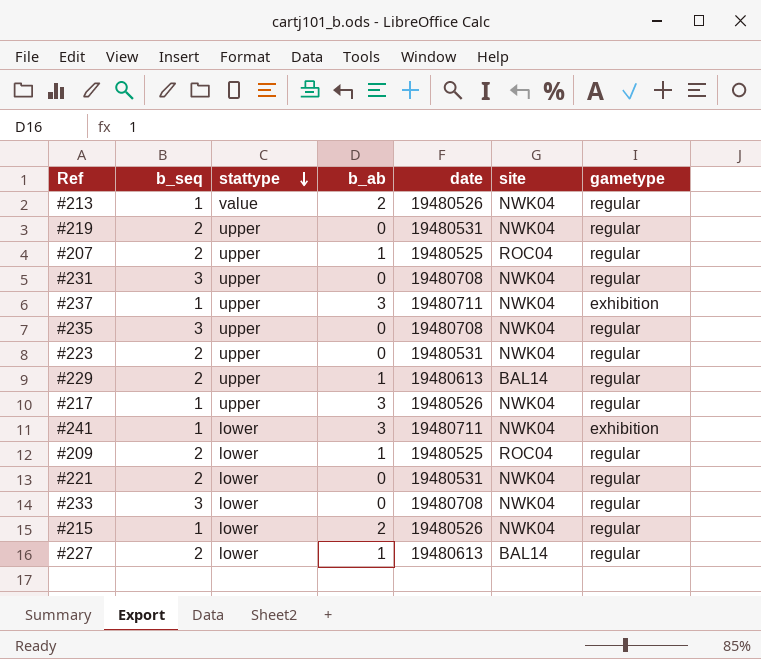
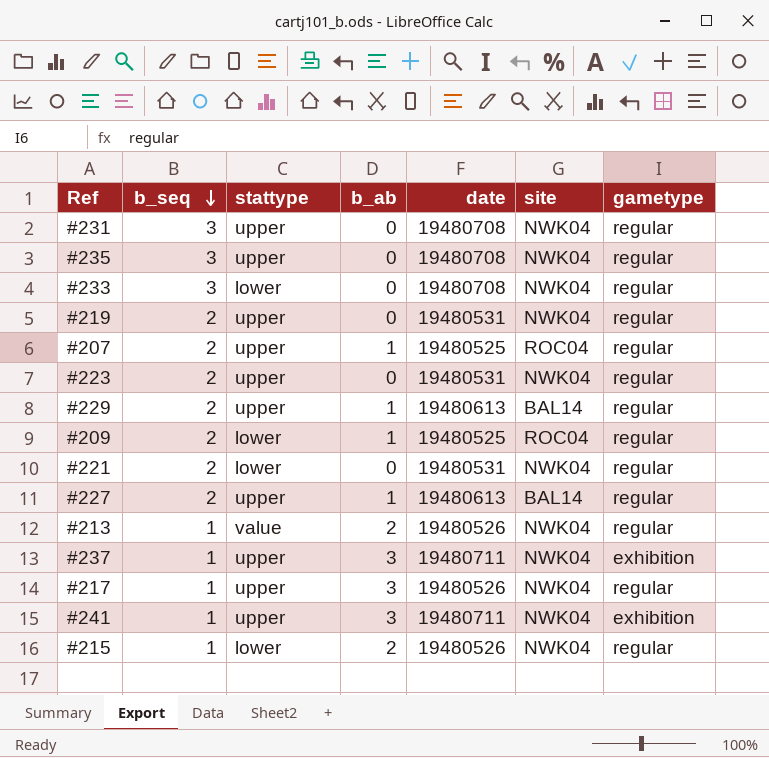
row order: stattype descending -> b_seq descending
#227 | stattype: lower -> upper
#241 | stattype: lower -> upper

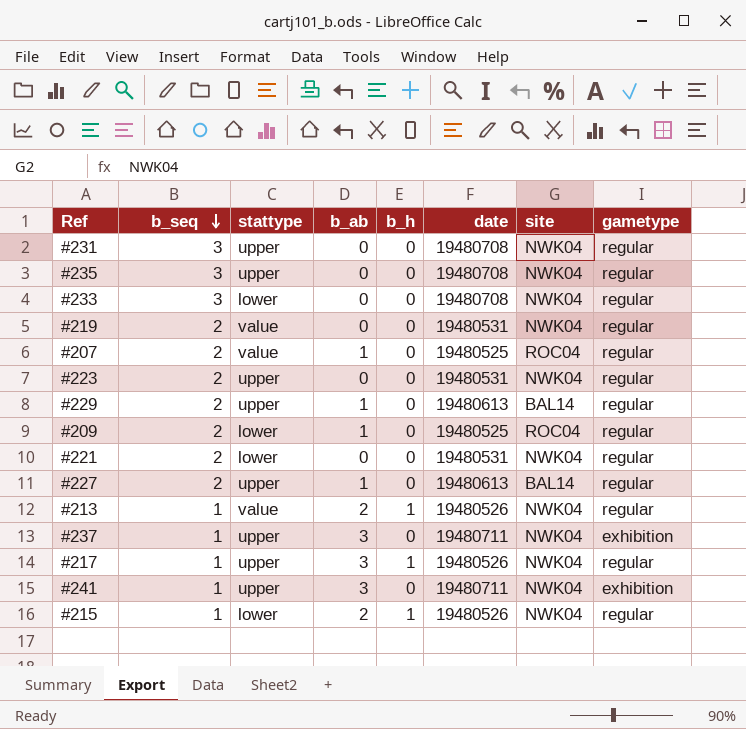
column b_h | position: none -> 5
#219 | stattype: upper -> value
#207 | stattype: upper -> value

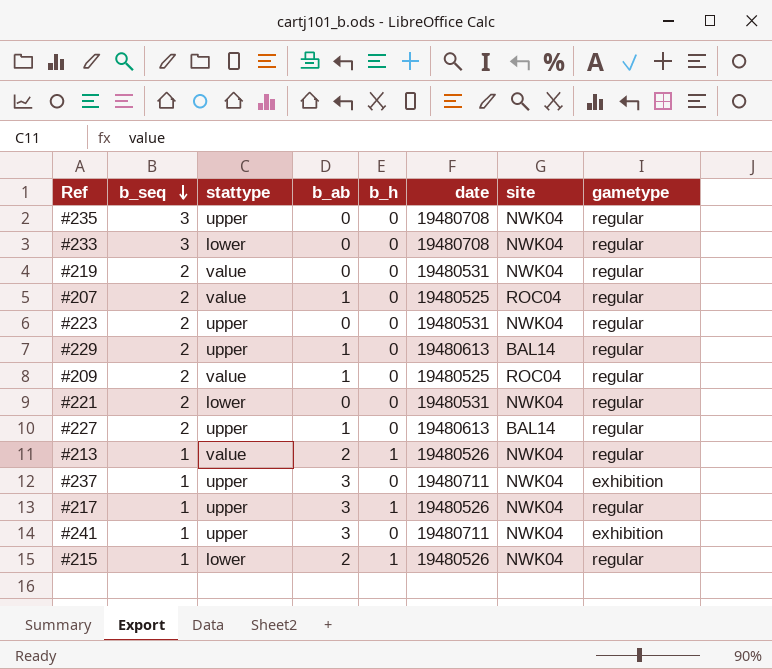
row #231: 3 | upper | 0 | 0 | 19480708 | NWK04 | regular -> none
#209 | stattype: lower -> value

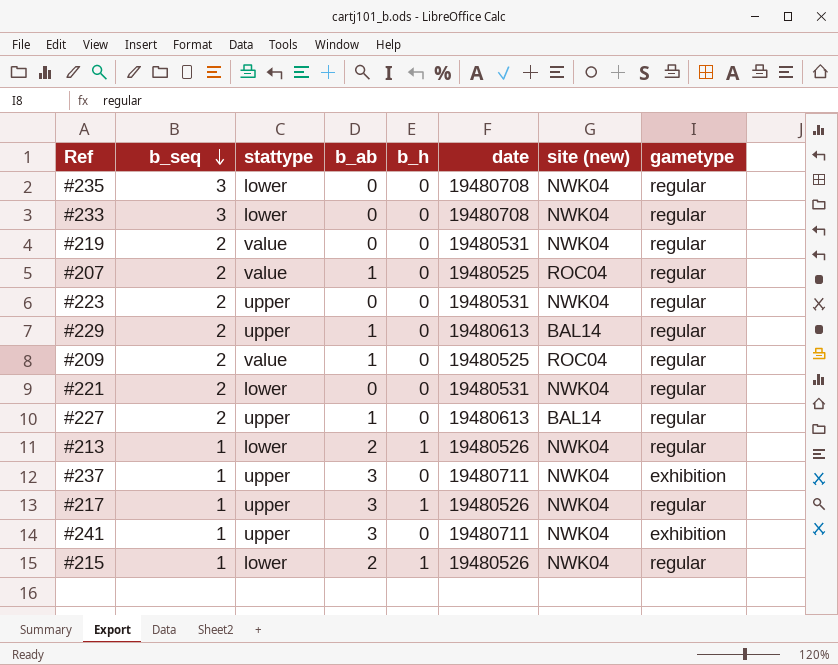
column name: site -> site (new)
#235 | stattype: upper -> lower
#213 | stattype: value -> lower

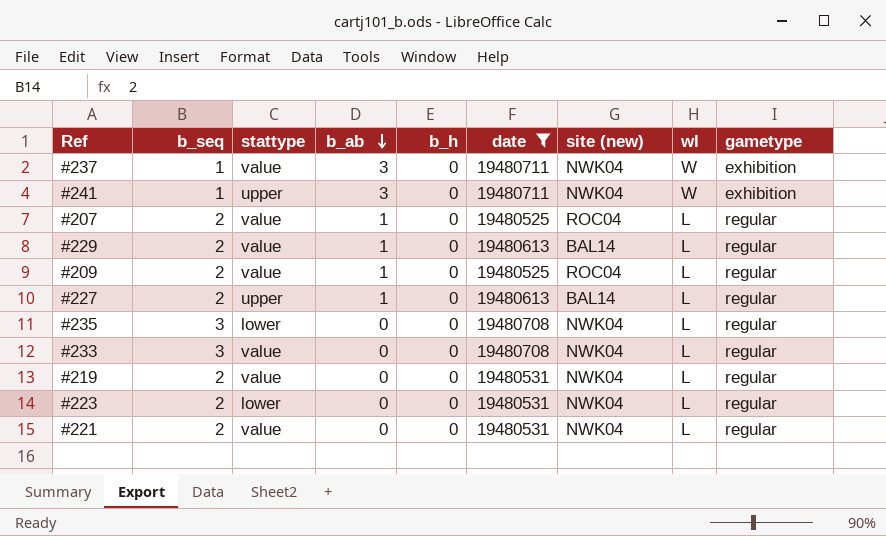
filter: none -> date != 19480526
row order: b_seq descending -> b_ab descending
column wl | position: none -> 8
#237 | stattype: upper -> value
#229 | stattype: upper -> value
#233 | stattype: lower -> value
#223 | stattype: upper -> lower
#221 | stattype: lower -> value

